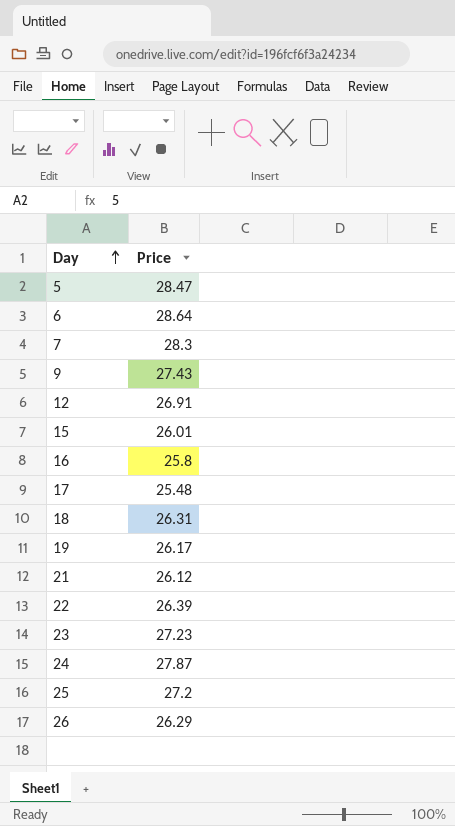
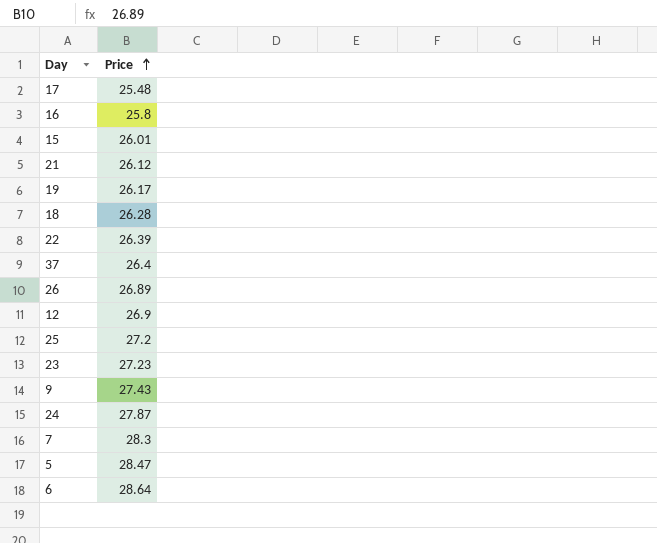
row order: Day ascending -> Price ascending
18 | Price: 26.31 -> 26.28
row 37: none -> 26.4
26 | Price: 26.29 -> 26.89
12 | Price: 26.91 -> 26.9

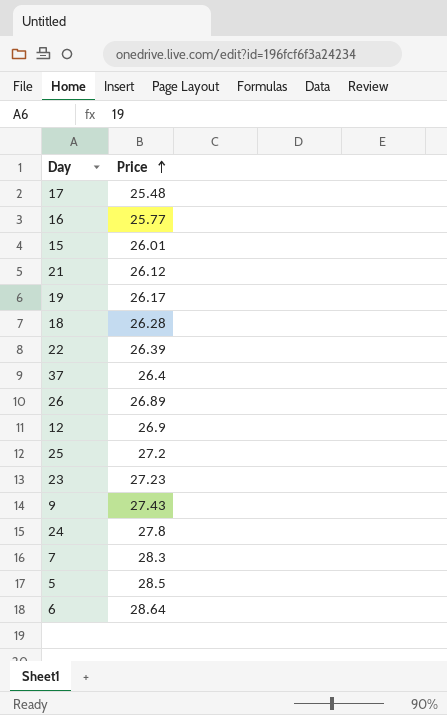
16 | Price: 25.8 -> 25.77
24 | Price: 27.87 -> 27.8
5 | Price: 28.47 -> 28.5

